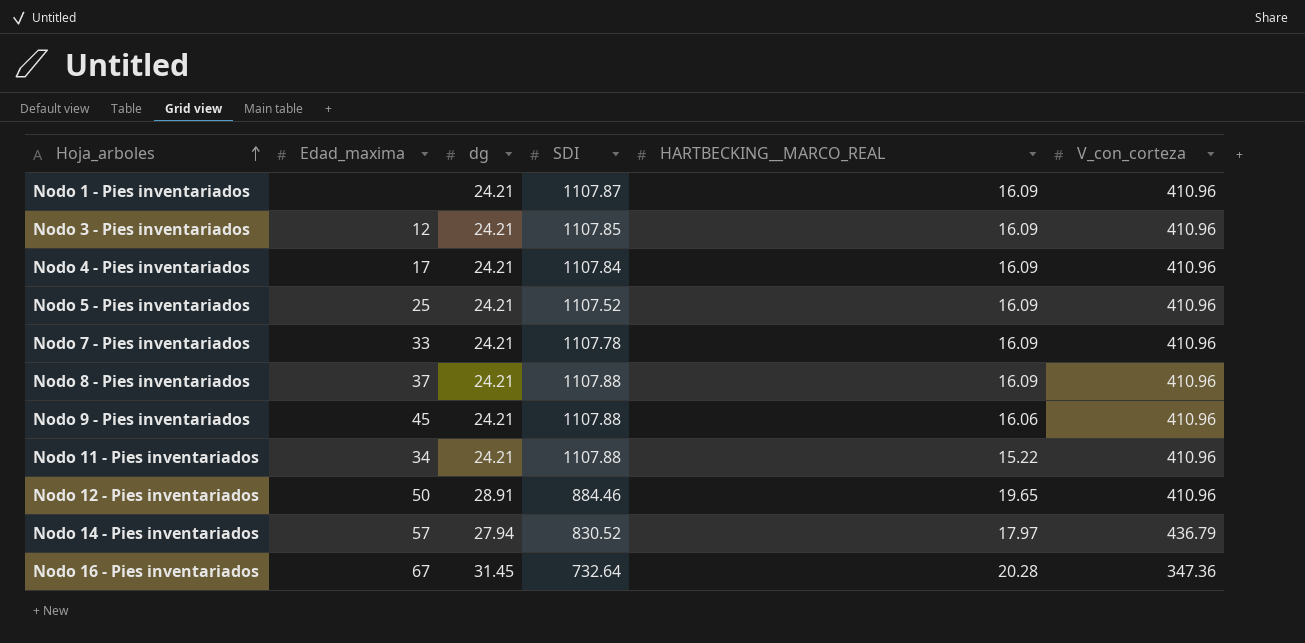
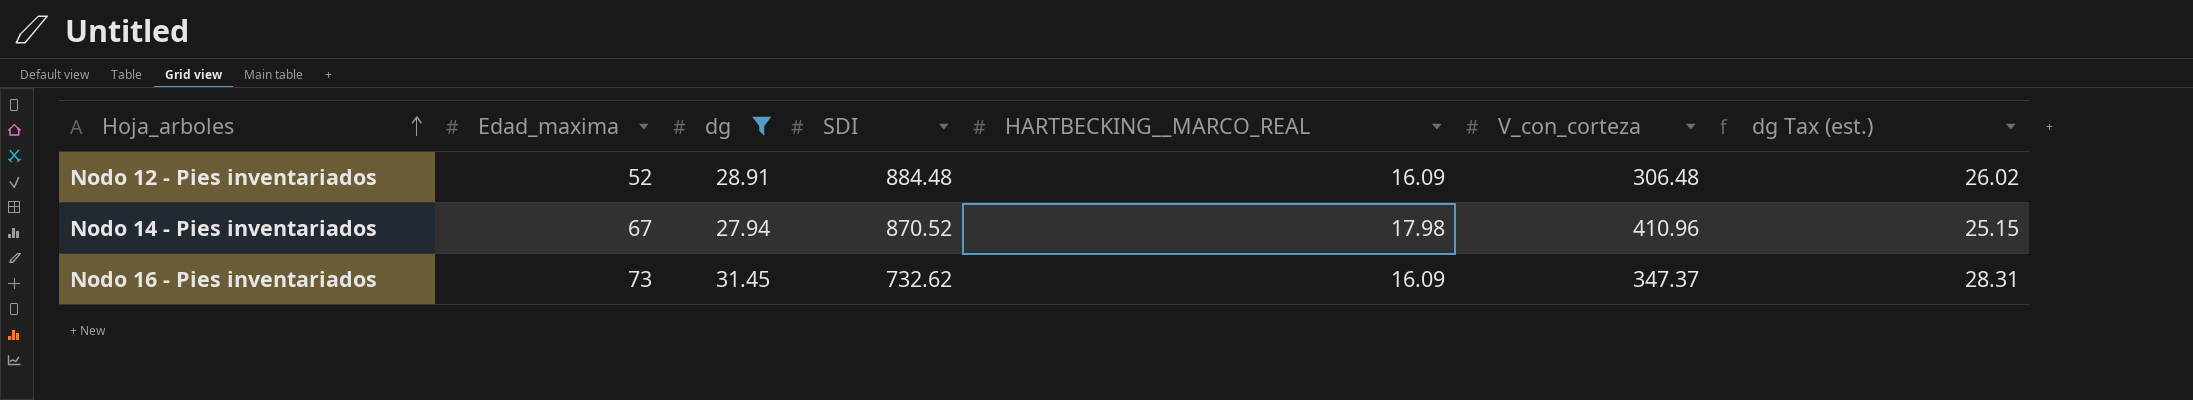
filter: none -> dg != 24.21
column dg Tax (est.) | formula: none -> [dg] * 0.9
Nodo 12 - Pies inventariados | Edad_maxima: 50 -> 52
Nodo 12 - Pies inventariados | SDI: 884.46 -> 884.48
Nodo 12 - Pies inventariados | HARTBECKING__MARCO_REAL: 19.65 -> 16.09
Nodo 12 - Pies inventariados | V_con_corteza: 410.96 -> 306.48
Nodo 14 - Pies inventariados | Edad_maxima: 57 -> 67
Nodo 14 - Pies inventariados | SDI: 830.52 -> 870.52
Nodo 14 - Pies inventariados | HARTBECKING__MARCO_REAL: 17.97 -> 17.98
Nodo 14 - Pies inventariados | V_con_corteza: 436.79 -> 410.96
Nodo 16 - Pies inventariados | Edad_maxima: 67 -> 73
Nodo 16 - Pies inventariados | SDI: 732.64 -> 732.62
Nodo 16 - Pies inventariados | HARTBECKING__MARCO_REAL: 20.28 -> 16.09
Nodo 16 - Pies inventariados | V_con_corteza: 347.36 -> 347.37

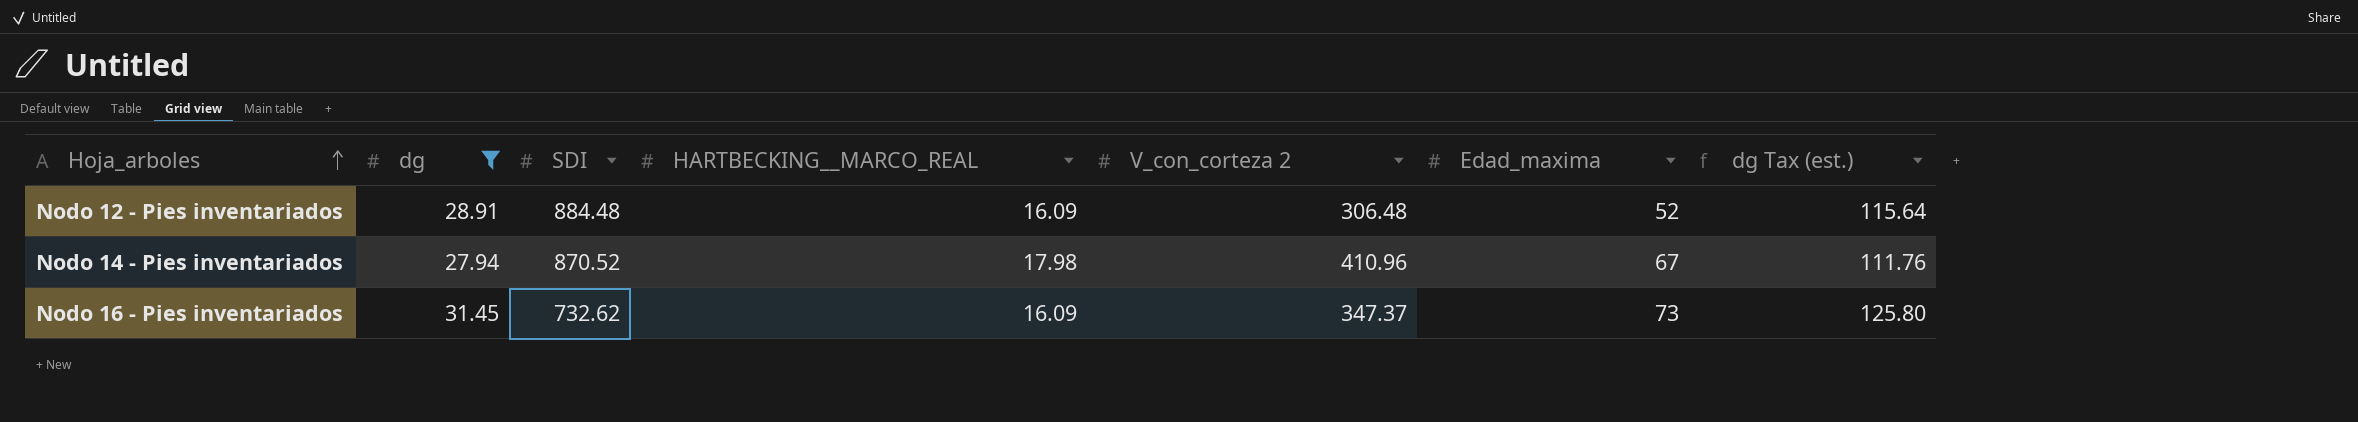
column name: V_con_corteza -> V_con_corteza 2
column Edad_maxima | position: 2 -> 6
column dg Tax (est.) | formula: [dg] * 0.9 -> [dg] * 4

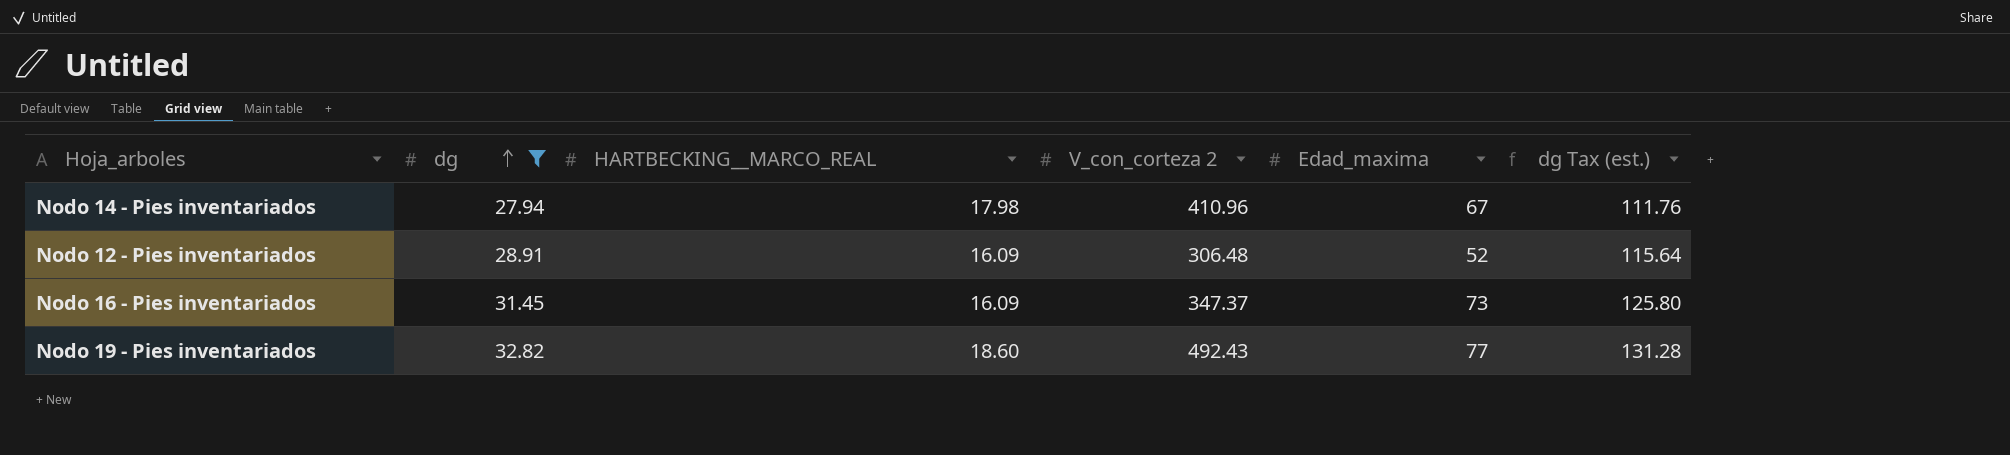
row order: Hoja_arboles ascending -> dg ascending
column SDI | position: 3 -> none
row Nodo 19 - Pies inventariados: none -> 32.82 | 18.60 | 492.43 | 77 | 131.28

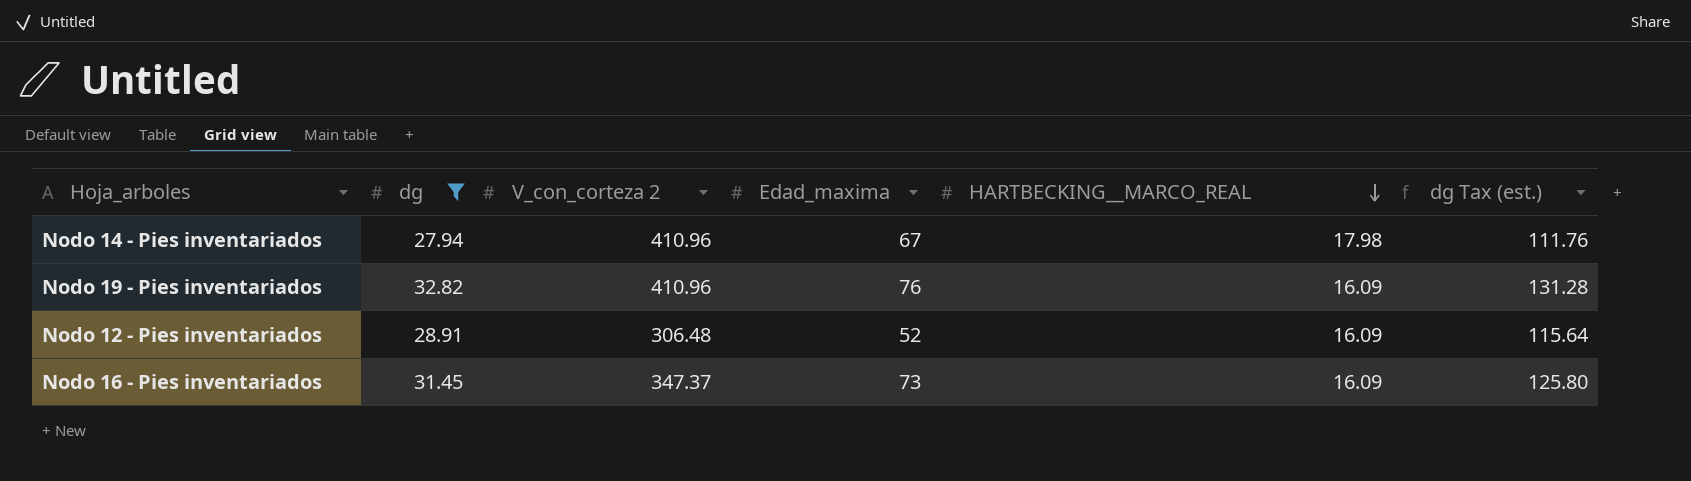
row order: dg ascending -> HARTBECKING__MARCO_REAL descending
column HARTBECKING__MARCO_REAL | position: 3 -> 5
Nodo 19 - Pies inventariados | V_con_corteza 2: 492.43 -> 410.96
Nodo 19 - Pies inventariados | Edad_maxima: 77 -> 76
Nodo 19 - Pies inventariados | HARTBECKING__MARCO_REAL: 18.60 -> 16.09

